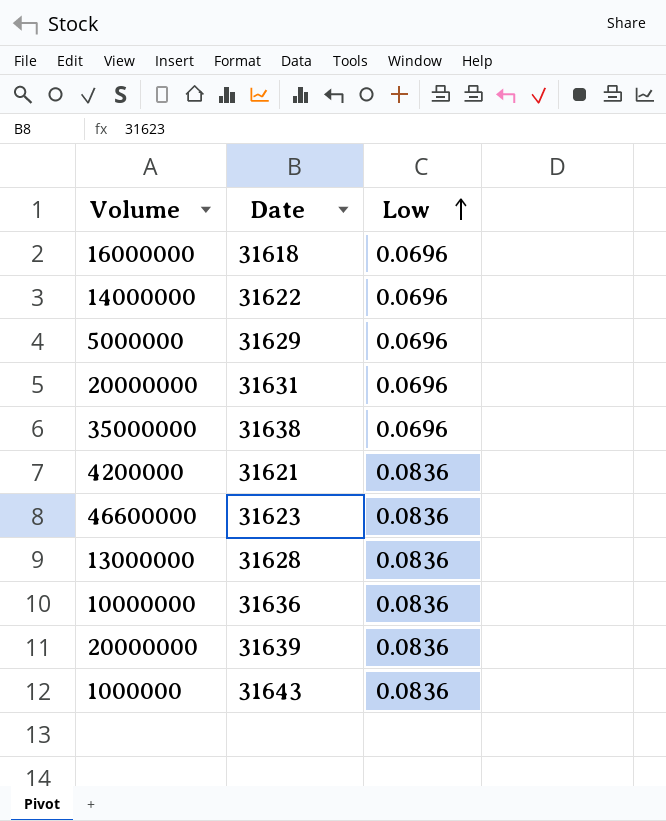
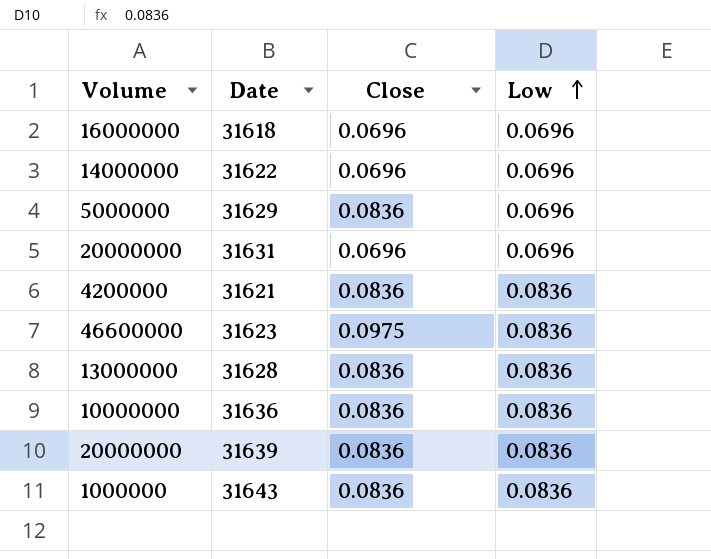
column Close | position: none -> 3
row 31638: 35000000 | 0.0696 -> none

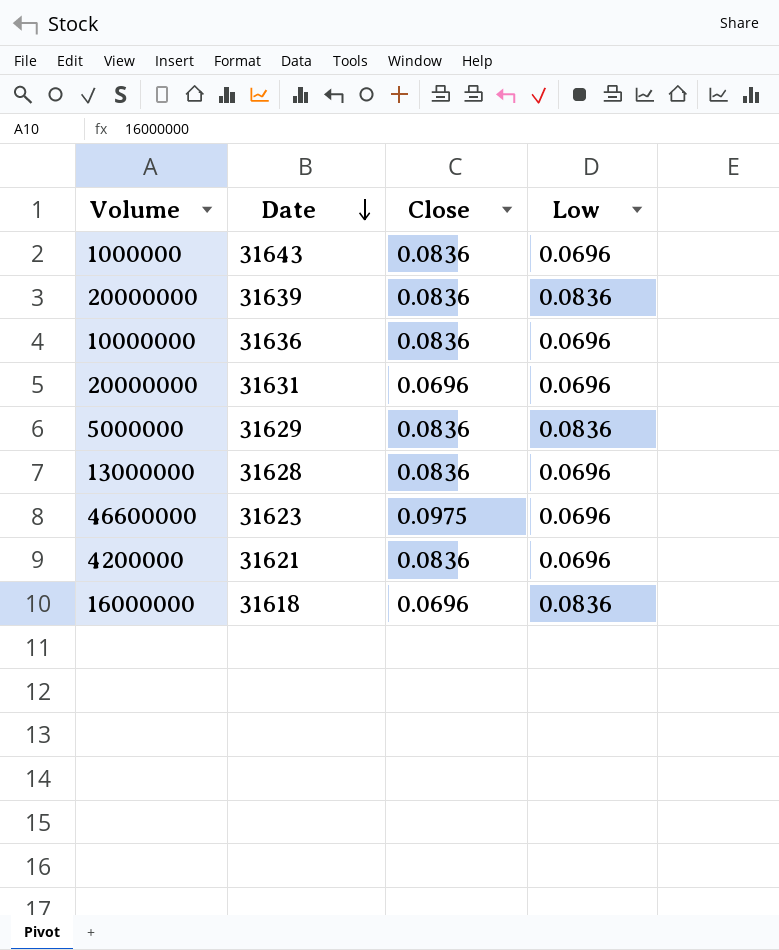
row order: Low ascending -> Date descending
row 31622: 14000000 | 0.0696 | 0.0696 -> none
31643 | Low: 0.0836 -> 0.0696
31636 | Low: 0.0836 -> 0.0696
31629 | Low: 0.0696 -> 0.0836
31628 | Low: 0.0836 -> 0.0696
31623 | Low: 0.0836 -> 0.0696
31621 | Low: 0.0836 -> 0.0696
31618 | Low: 0.0696 -> 0.0836

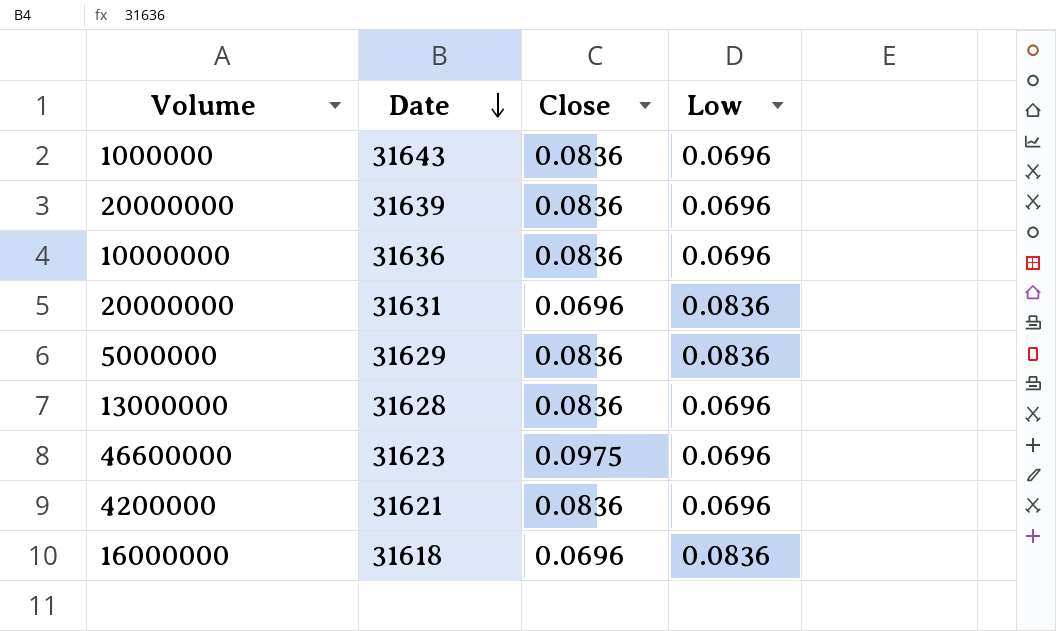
31639 | Low: 0.0836 -> 0.0696
31631 | Low: 0.0696 -> 0.0836

